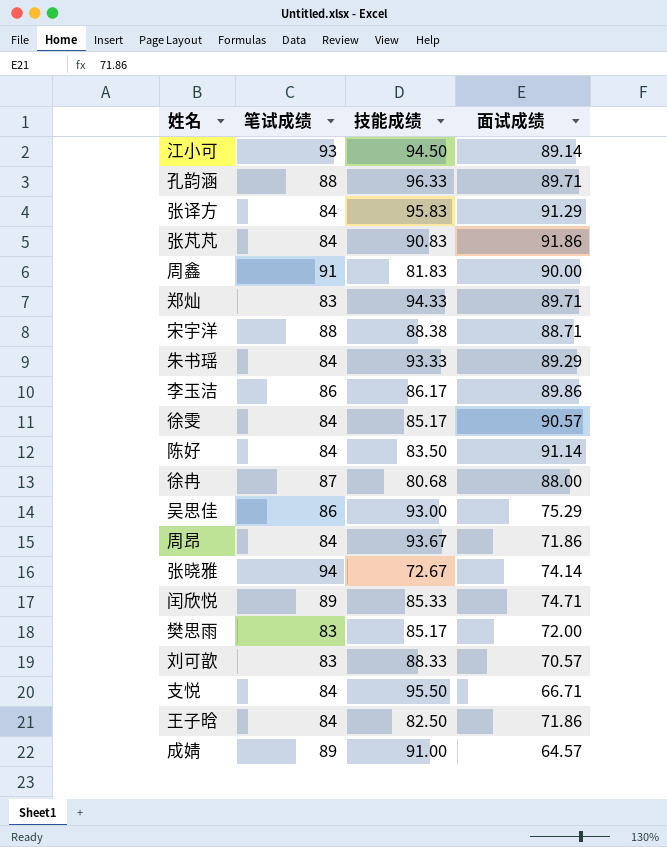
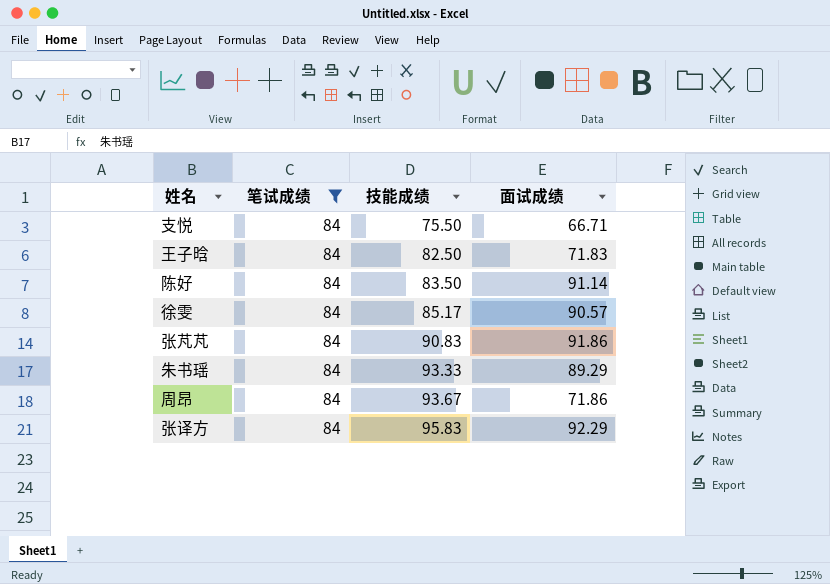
filter: none -> 笔试成绩 = 84
row order: none -> 技能成绩 ascending
支悦 | 技能成绩: 95.50 -> 75.50
王子晗 | 面试成绩: 71.86 -> 71.83
张译方 | 面试成绩: 91.29 -> 92.29

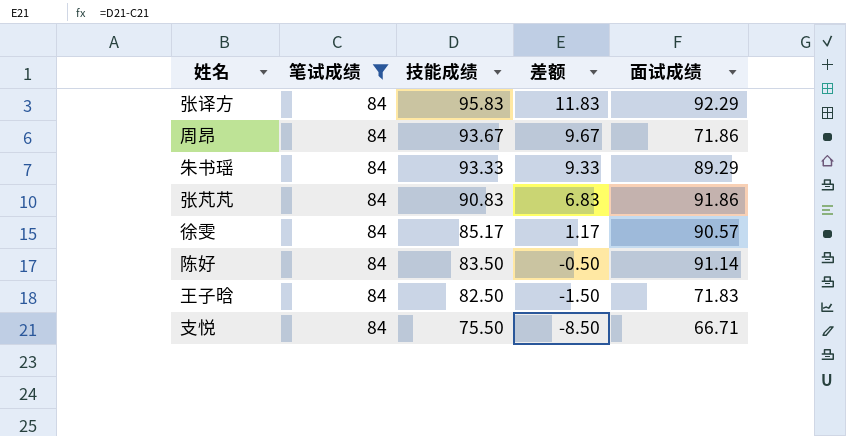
row order: 技能成绩 ascending -> 技能成绩 descending
column 差额 | formula: none -> [技能成绩] - [笔试成绩]

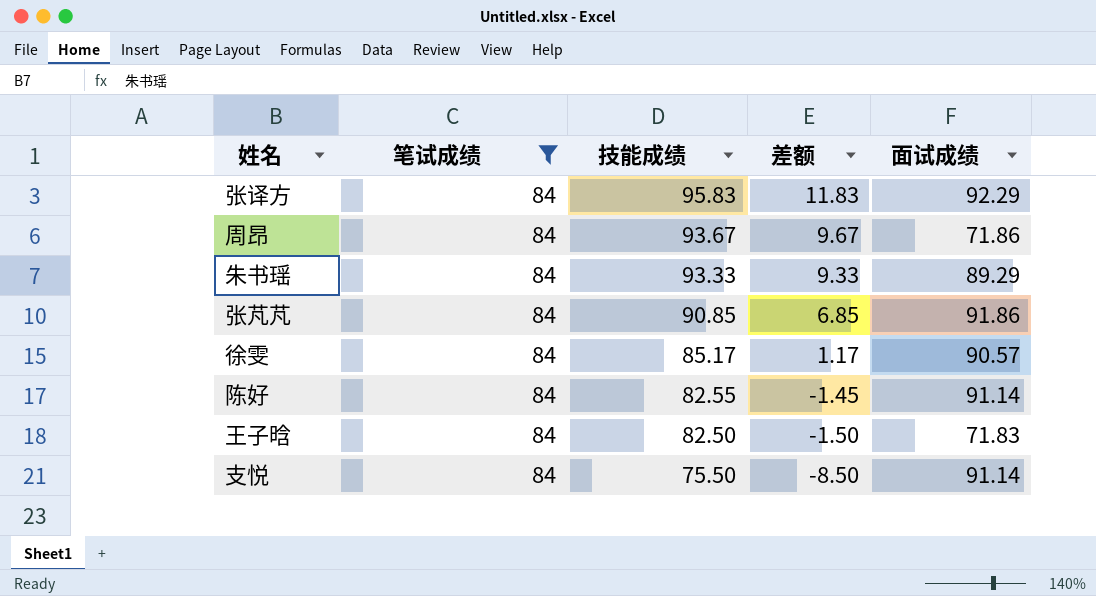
张芃芃 | 技能成绩: 90.83 -> 90.85
张芃芃 | 差额: 6.83 -> 6.85
陈好 | 技能成绩: 83.50 -> 82.55
陈好 | 差额: -0.50 -> -1.45
支悦 | 面试成绩: 66.71 -> 91.14

